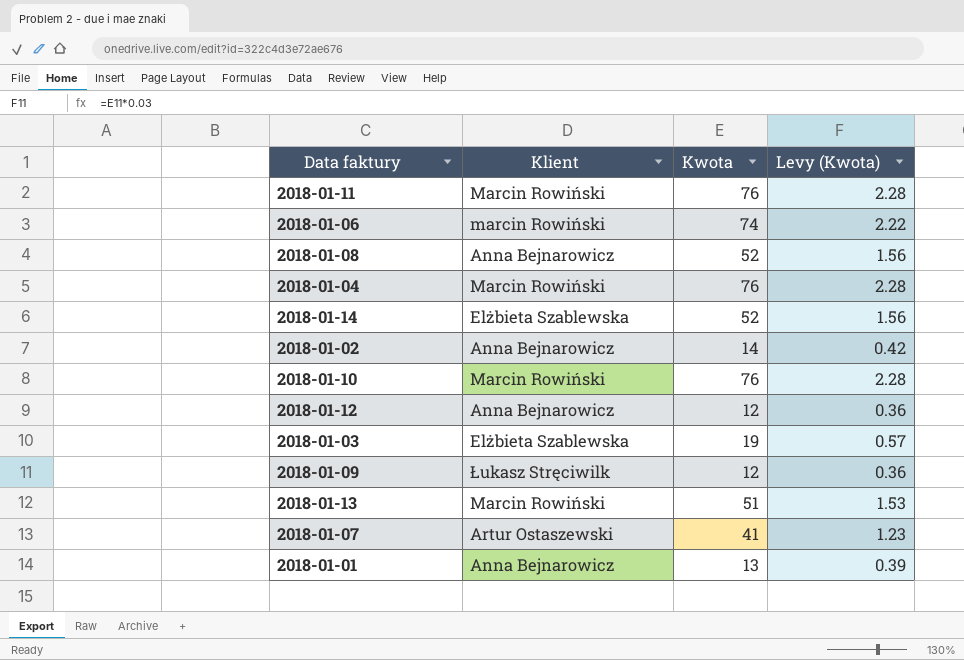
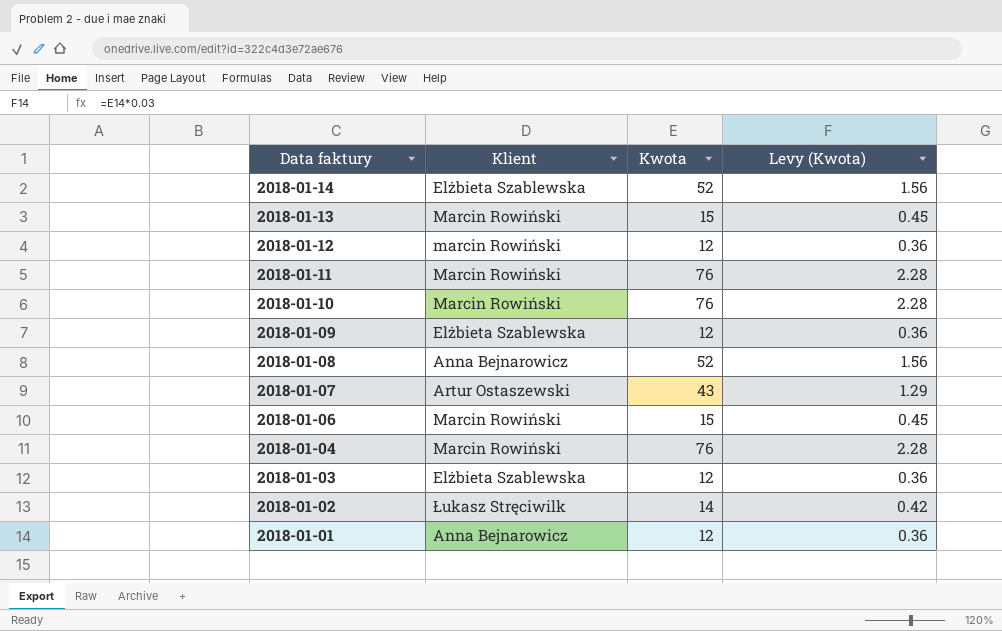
row order: none -> Data faktury descending
2018-01-13 | Kwota: 51 -> 15
2018-01-13 | Levy (Kwota): 1.53 -> 0.45
2018-01-12 | Klient: Anna Bejnarowicz -> marcin Rowiński
2018-01-09 | Klient: Łukasz Stręciwilk -> Elżbieta Szablewska
2018-01-07 | Kwota: 41 -> 43
2018-01-07 | Levy (Kwota): 1.23 -> 1.29
2018-01-06 | Klient: marcin Rowiński -> Marcin Rowiński
2018-01-06 | Kwota: 74 -> 15
2018-01-06 | Levy (Kwota): 2.22 -> 0.45
2018-01-03 | Kwota: 19 -> 12
2018-01-03 | Levy (Kwota): 0.57 -> 0.36
2018-01-02 | Klient: Anna Bejnarowicz -> Łukasz Stręciwilk
2018-01-01 | Kwota: 13 -> 12
2018-01-01 | Levy (Kwota): 0.39 -> 0.36

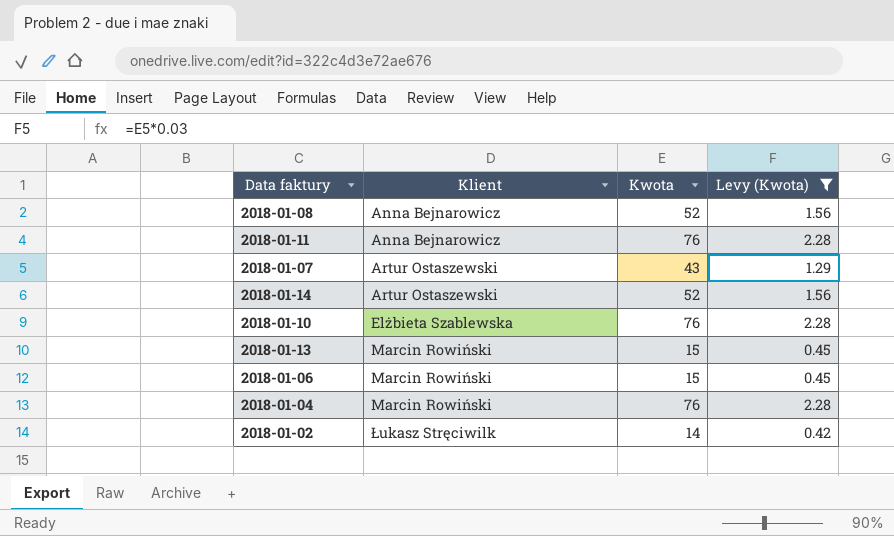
filter: none -> Levy (Kwota) != 0.36
row order: Data faktury descending -> Klient ascending
2018-01-11 | Klient: Marcin Rowiński -> Anna Bejnarowicz
2018-01-14 | Klient: Elżbieta Szablewska -> Artur Ostaszewski
2018-01-10 | Klient: Marcin Rowiński -> Elżbieta Szablewska

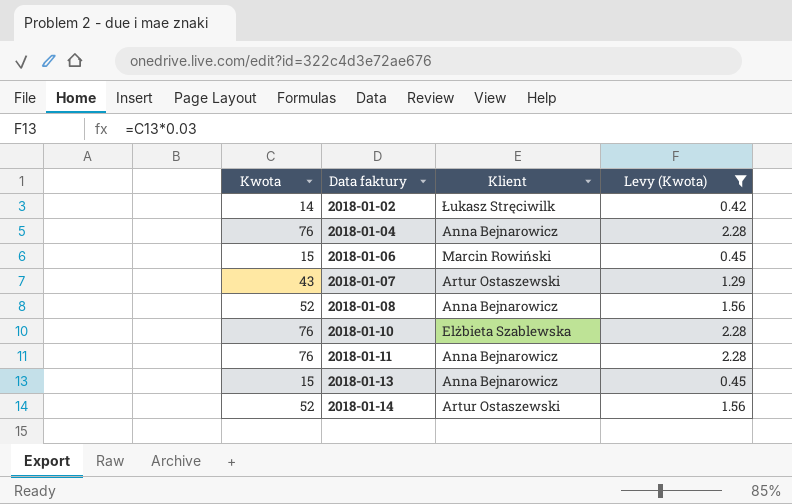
row order: Klient ascending -> Data faktury ascending
column Kwota | position: 3 -> 1
2018-01-04 | Klient: Marcin Rowiński -> Anna Bejnarowicz
2018-01-13 | Klient: Marcin Rowiński -> Anna Bejnarowicz

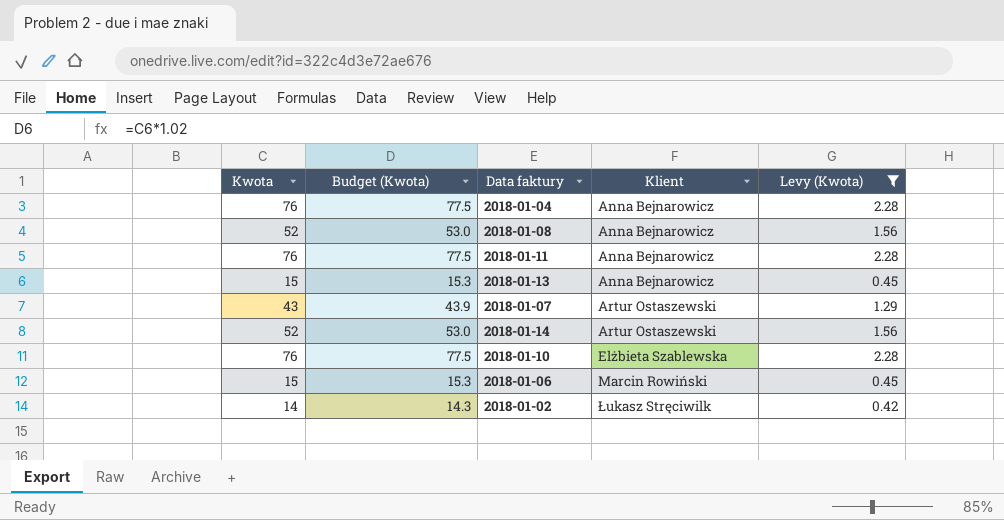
row order: Data faktury ascending -> Klient ascending
column Budget (Kwota) | formula: none -> [Kwota] * 1.02

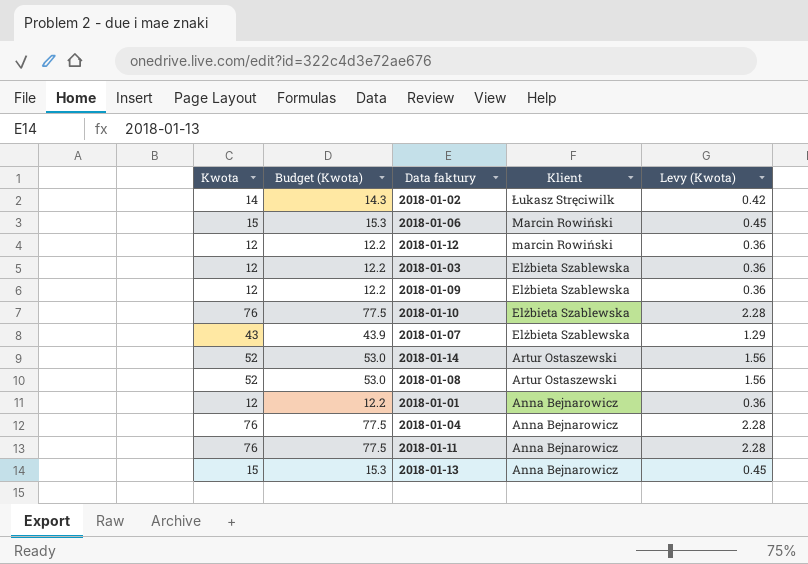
filter: Levy (Kwota) != 0.36 -> none
row order: Klient ascending -> Klient descending
2018-01-07 | Klient: Artur Ostaszewski -> Elżbieta Szablewska
2018-01-08 | Klient: Anna Bejnarowicz -> Artur Ostaszewski

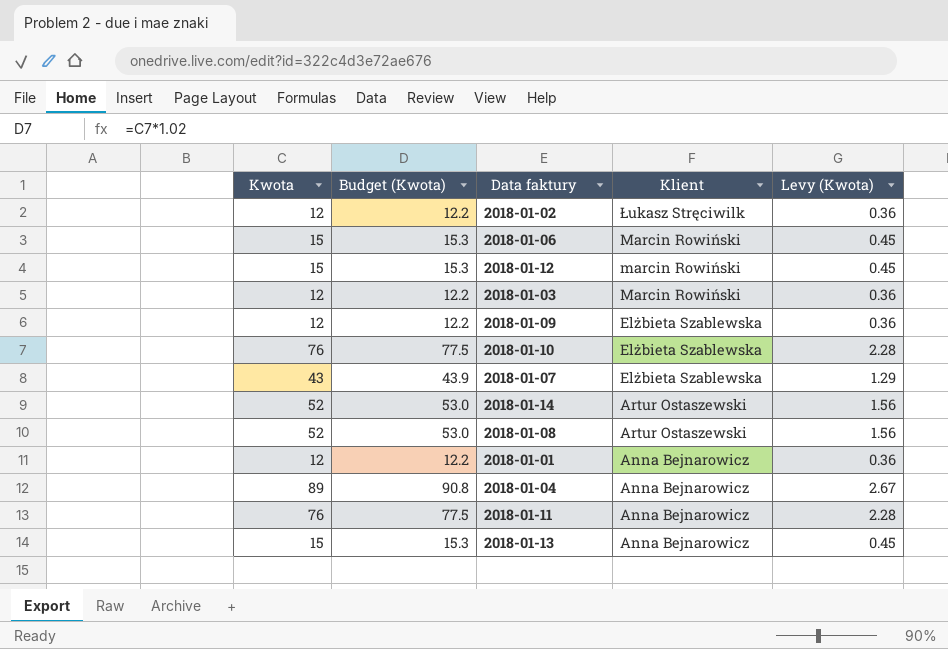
2018-01-02 | Kwota: 14 -> 12
2018-01-02 | Budget (Kwota): 14.3 -> 12.2
2018-01-02 | Levy (Kwota): 0.42 -> 0.36
2018-01-12 | Kwota: 12 -> 15
2018-01-12 | Budget (Kwota): 12.2 -> 15.3
2018-01-12 | Levy (Kwota): 0.36 -> 0.45
2018-01-03 | Klient: Elżbieta Szablewska -> Marcin Rowiński
2018-01-04 | Kwota: 76 -> 89
2018-01-04 | Budget (Kwota): 77.5 -> 90.8
2018-01-04 | Levy (Kwota): 2.28 -> 2.67

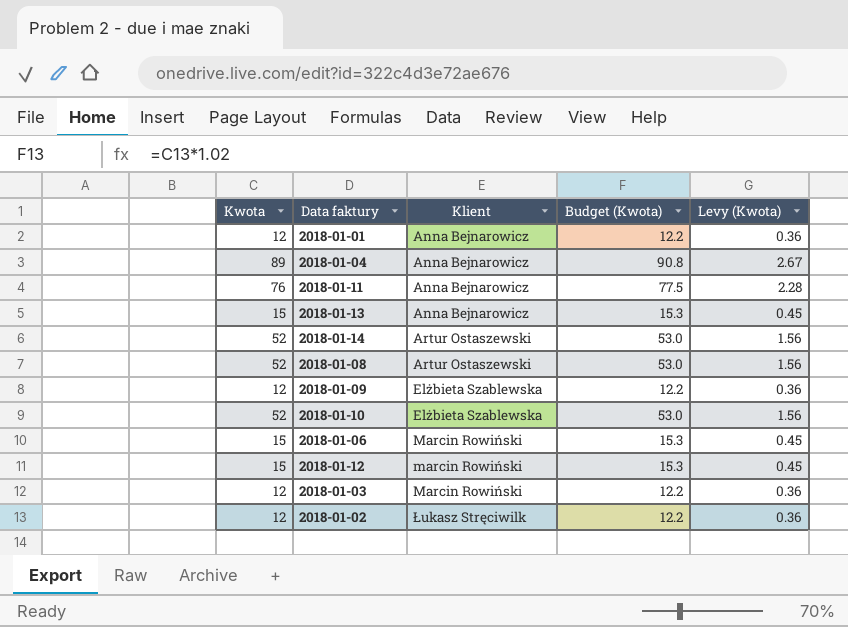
row order: Klient descending -> Klient ascending
column Budget (Kwota) | position: 2 -> 4
row 2018-01-07: 43 | 43.9 | Elżbieta Szablewska | 1.29 -> none
2018-01-10 | Kwota: 76 -> 52
2018-01-10 | Budget (Kwota): 77.5 -> 53.0
2018-01-10 | Levy (Kwota): 2.28 -> 1.56

